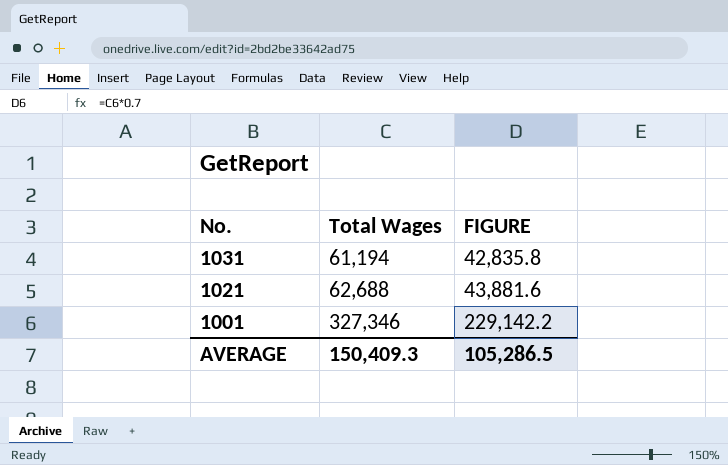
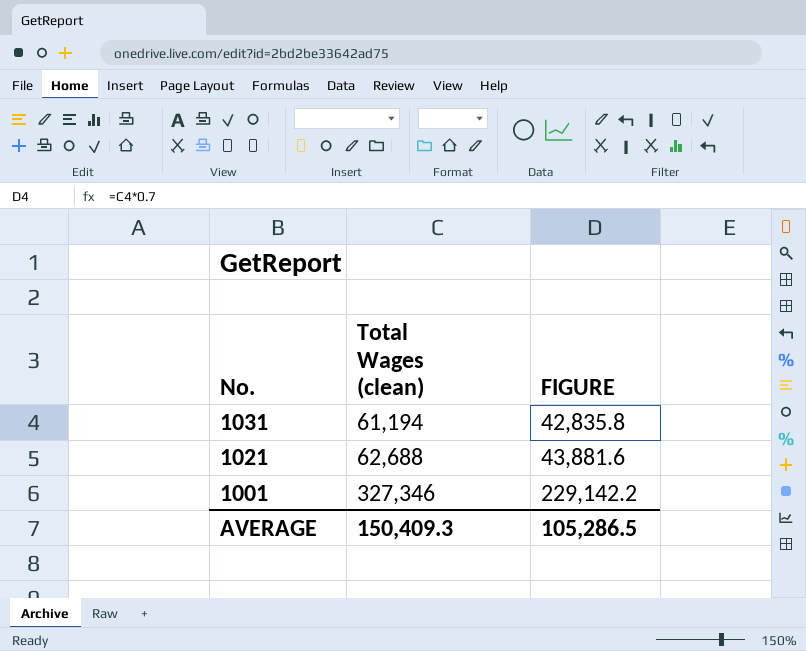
column name: Total Wages -> Total Wages (clean)

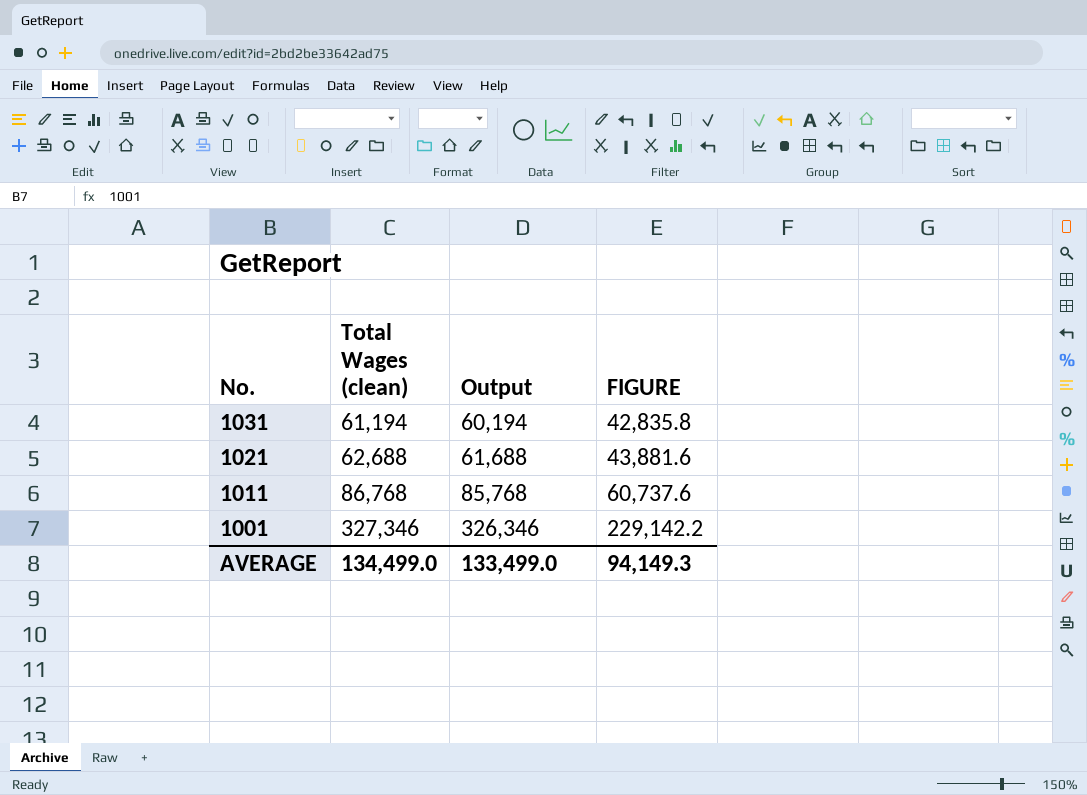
column Output | formula: none -> [Total Wages (clean)] - 1000
row 1011: none -> 86,768 | 85,768 | 60,737.6
AVERAGE | Total Wages (clean): 150,409.3 -> 134,499.0
AVERAGE | FIGURE: 105,286.5 -> 94,149.3

